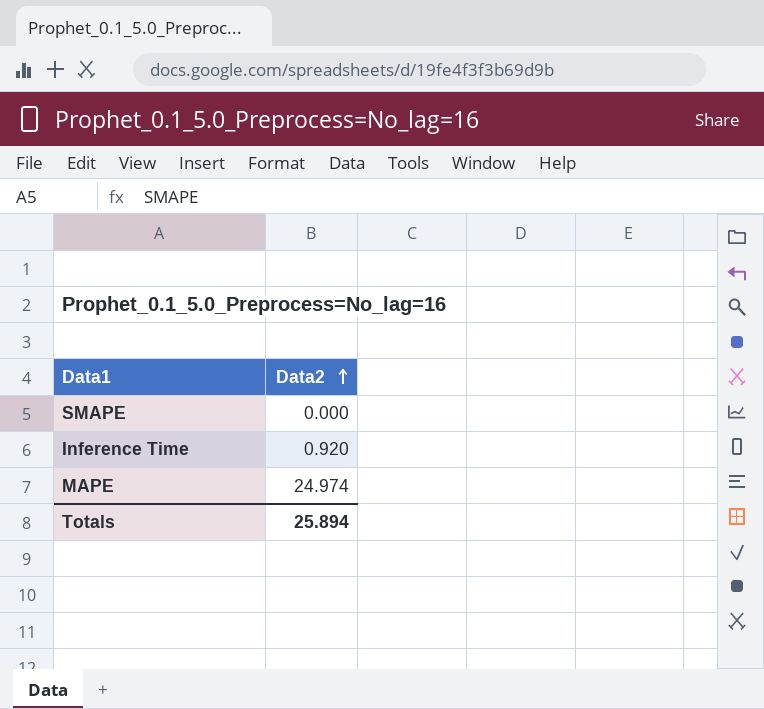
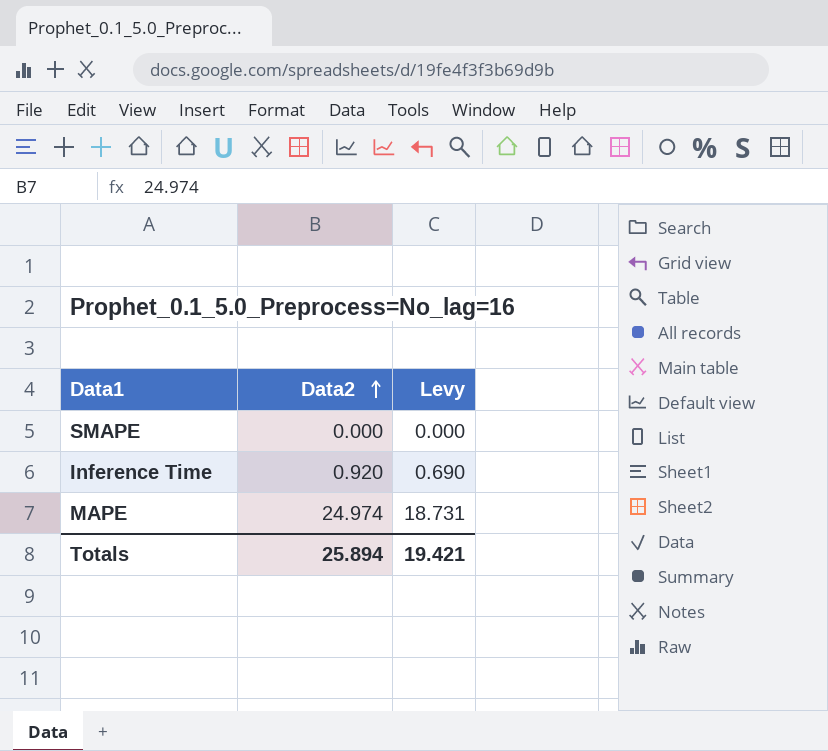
column Levy | formula: none -> [Data2] * 0.75

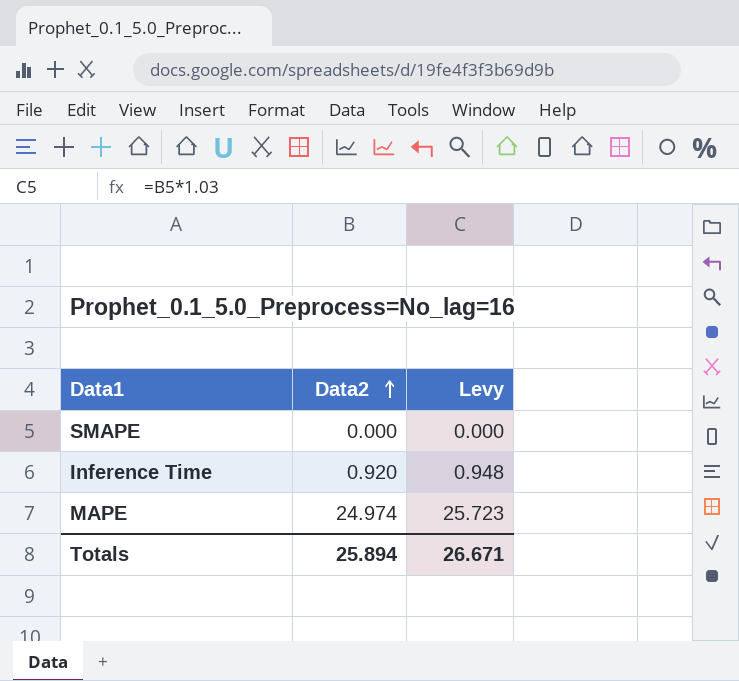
column Levy | formula: [Data2] * 0.75 -> [Data2] * 1.03
Totals | Levy: 19.421 -> 26.671

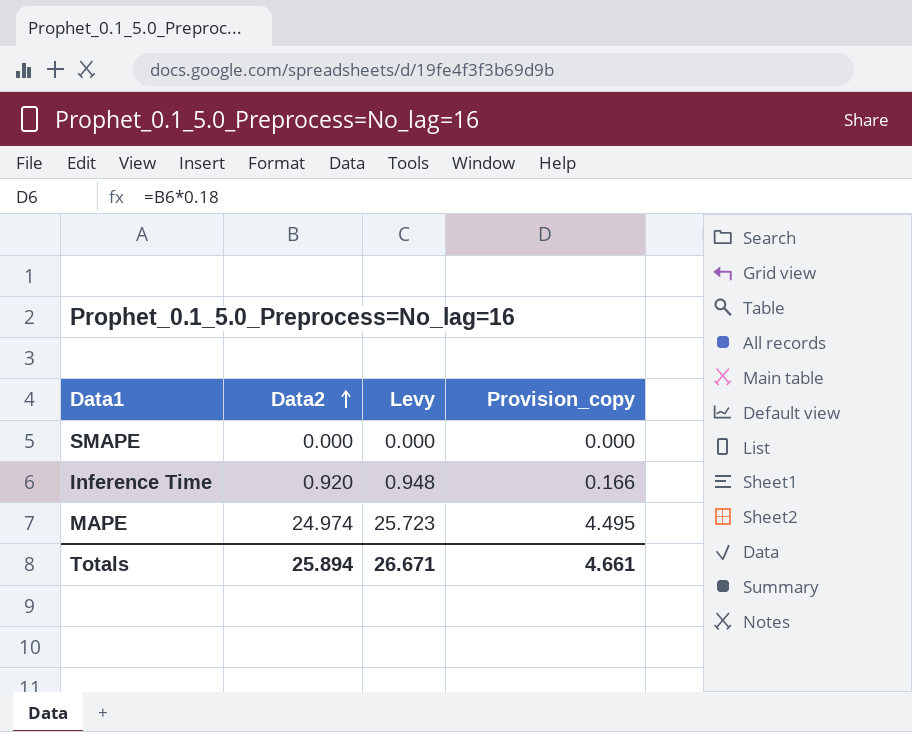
column Provision_copy | formula: none -> [Data2] * 0.18

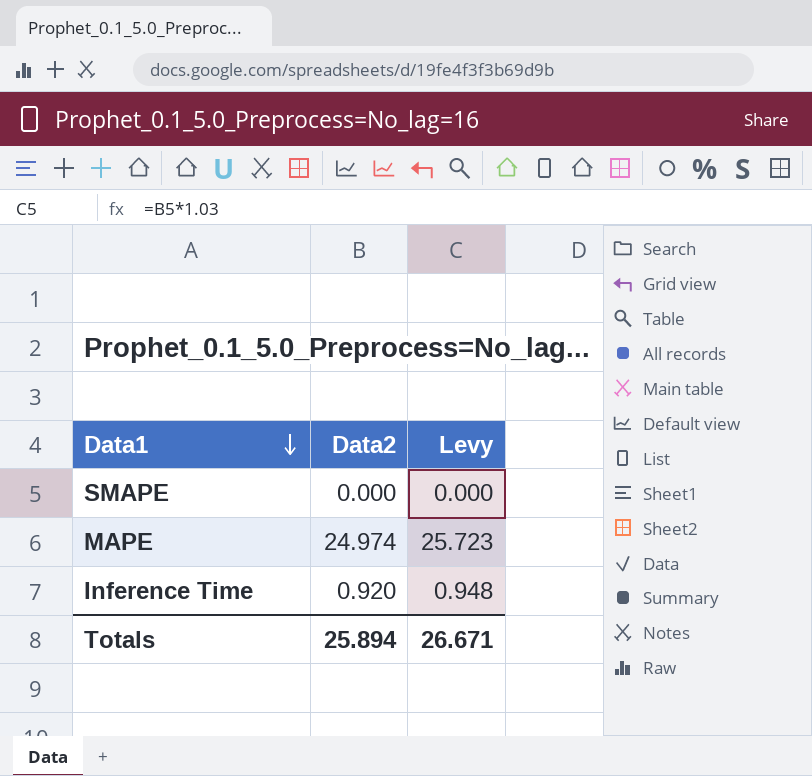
row order: Data2 ascending -> Data1 descending
column Provision_copy | formula: [Data2] * 0.18 -> none

